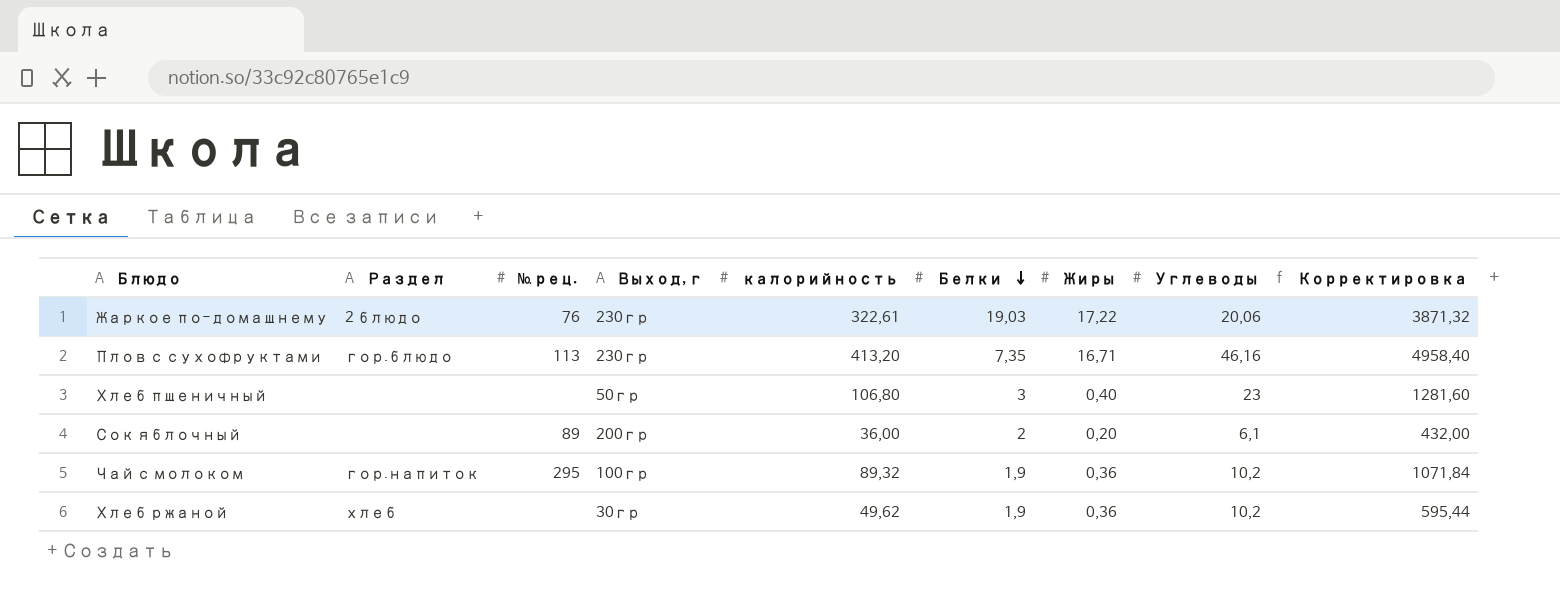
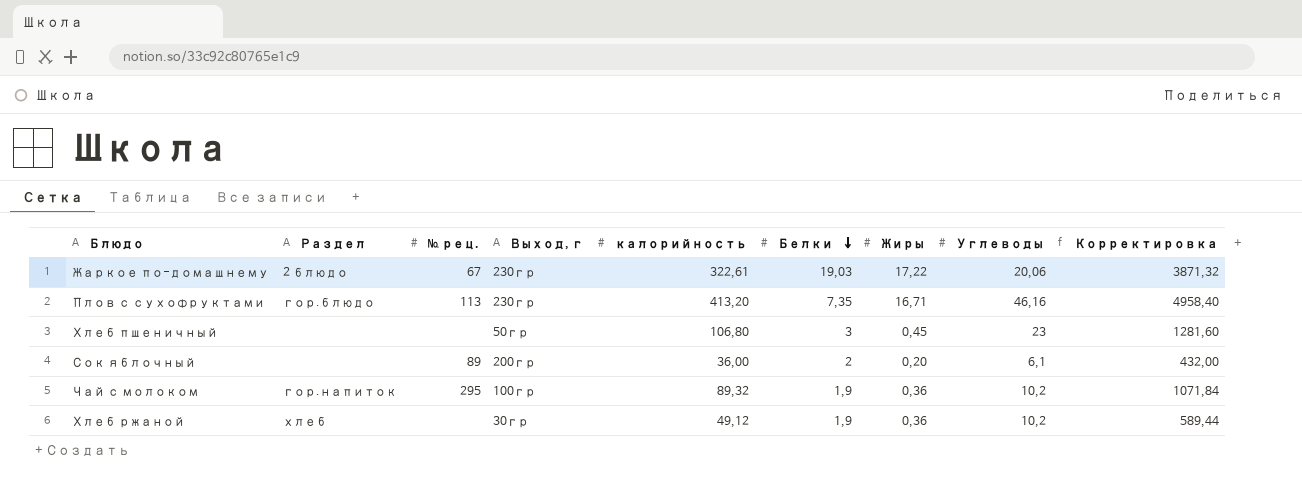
Жаркое по-домашнему | № рец.: 76 -> 67
Хлеб пшеничный | Жиры: 0,40 -> 0,45
Хлеб ржаной | калорийность: 49,62 -> 49,12
Хлеб ржаной | Корректировка: 595,44 -> 589,44

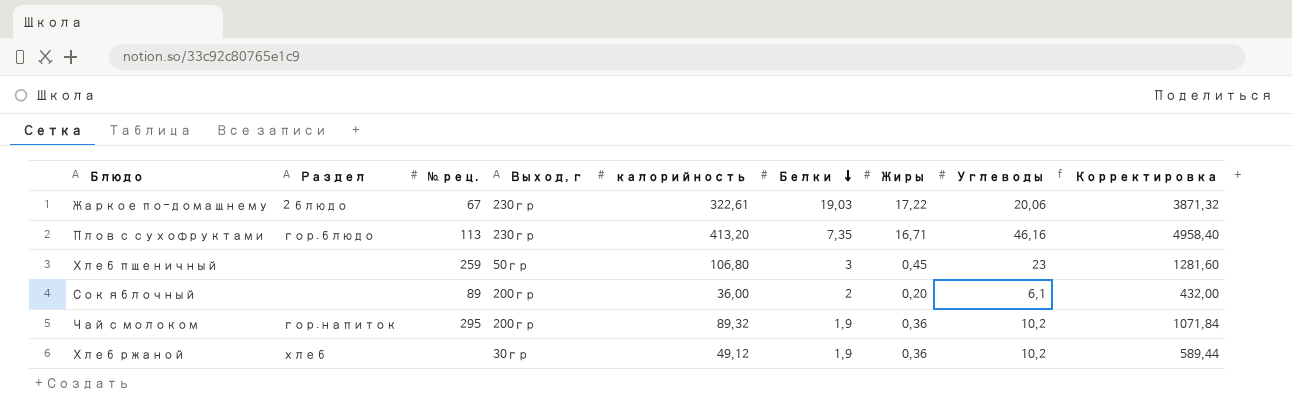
Хлеб пшеничный | № рец.: none -> 259
Чай с молоком | Выход, г: 100гр -> 200гр

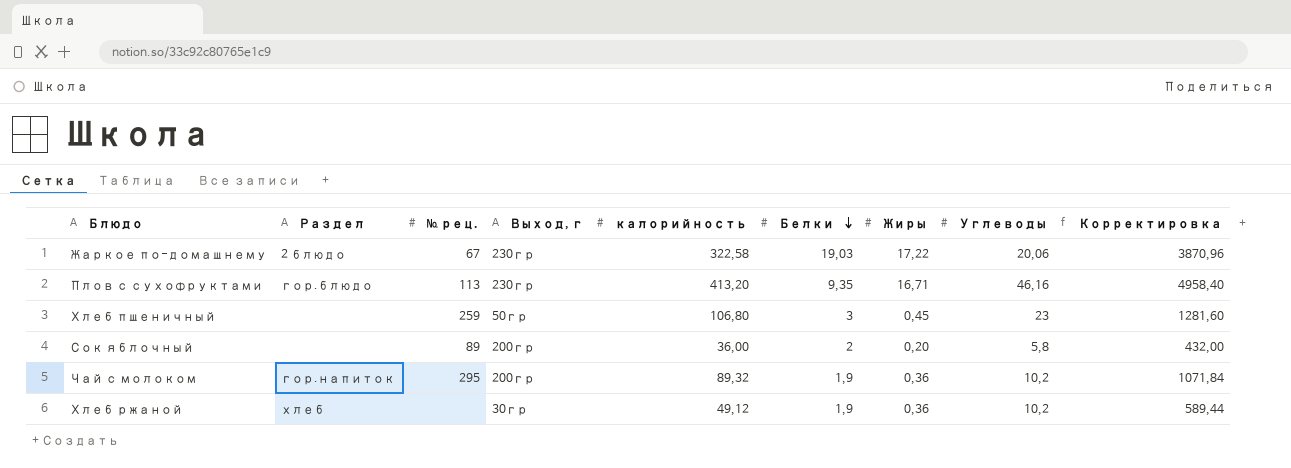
Жаркое по-домашнему | калорийность: 322,61 -> 322,58
Жаркое по-домашнему | Корректировка: 3871,32 -> 3870,96
Плов с сухофруктами | Белки: 7,35 -> 9,35
Сок яблочный | Углеводы: 6,1 -> 5,8

